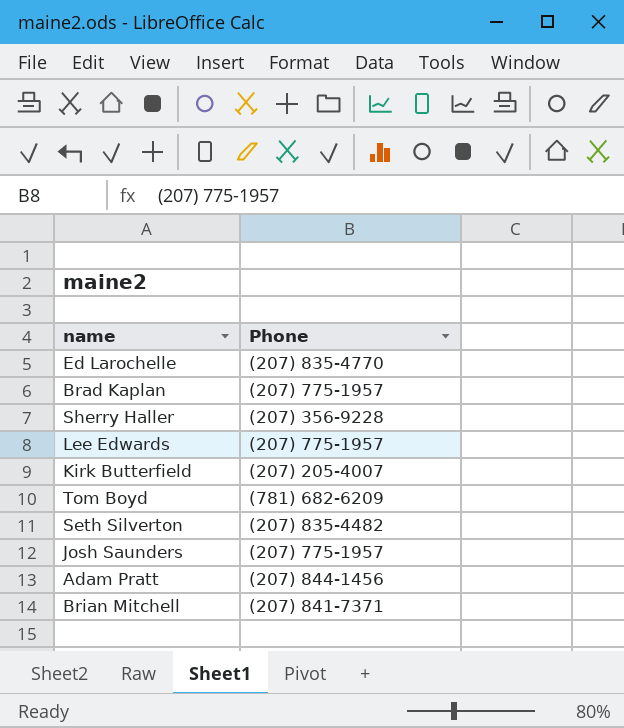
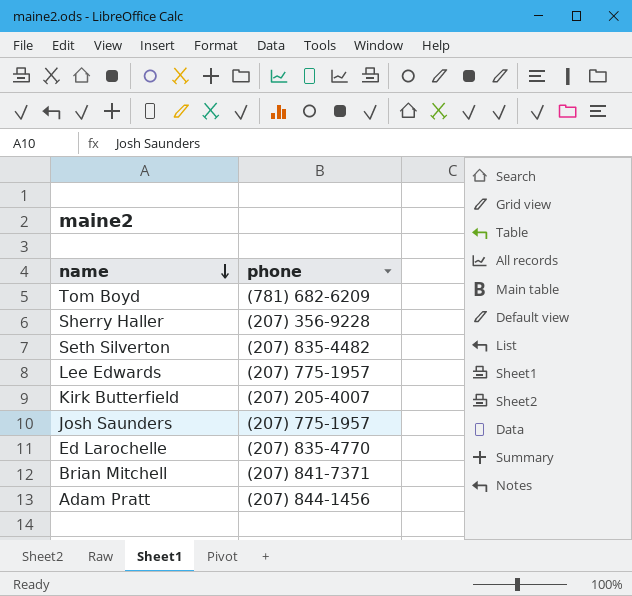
row order: none -> name descending
column name: Phone -> phone
row Brad Kaplan: (207) 775-1957 -> none

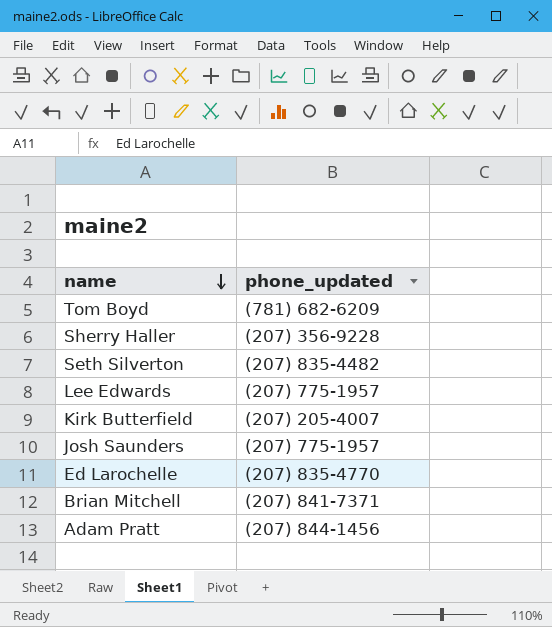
column name: phone -> phone_updated

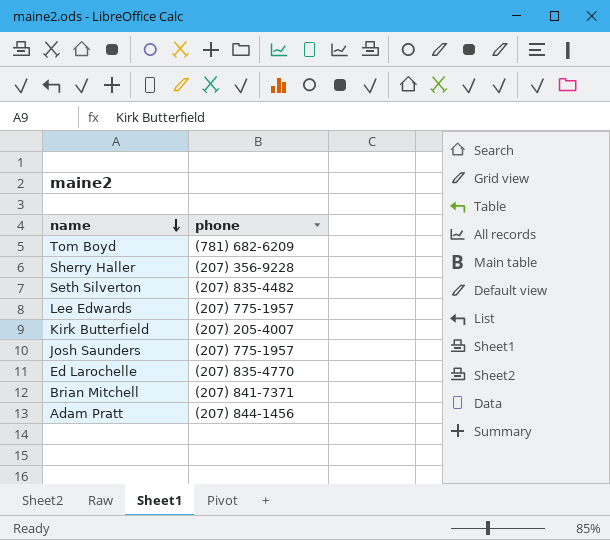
column name: phone_updated -> phone

